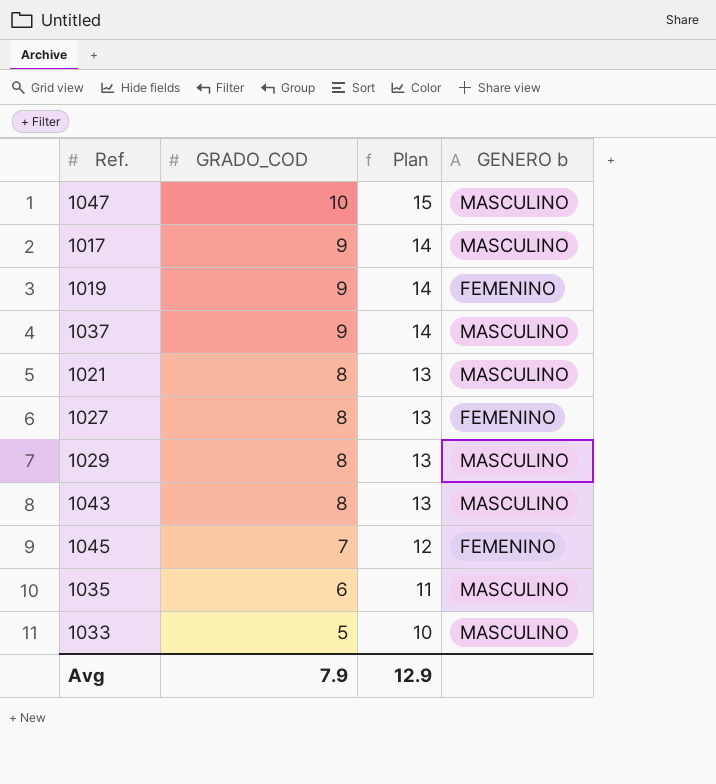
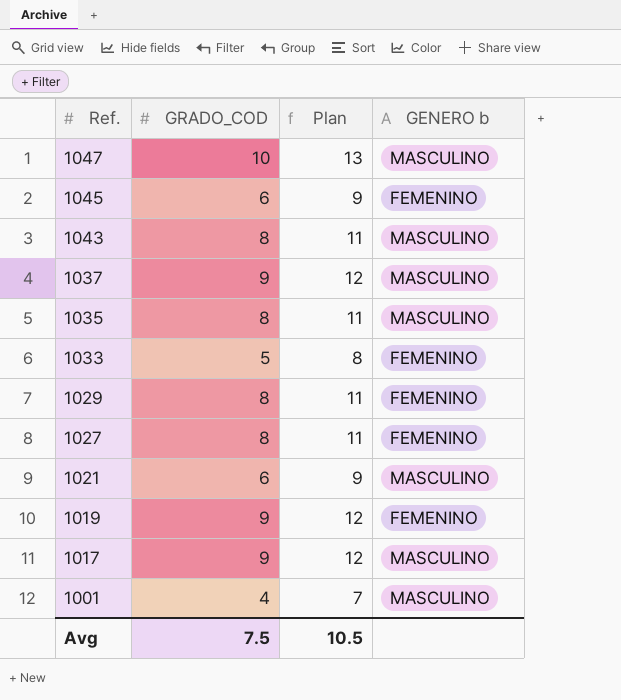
row order: GRADO_COD descending -> Ref. descending
column Plan | formula: [GRADO_COD] + 5 -> [GRADO_COD] + 3
1045 | GRADO_COD: 7 -> 6
1035 | GRADO_COD: 6 -> 8
1033 | GENERO b: MASCULINO -> FEMENINO
1029 | GENERO b: MASCULINO -> FEMENINO
1021 | GRADO_COD: 8 -> 6
row 1001: none -> 4 | 7 | MASCULINO
Avg | GRADO_COD: 7.9 -> 7.5
Avg | Plan: 12.9 -> 10.5

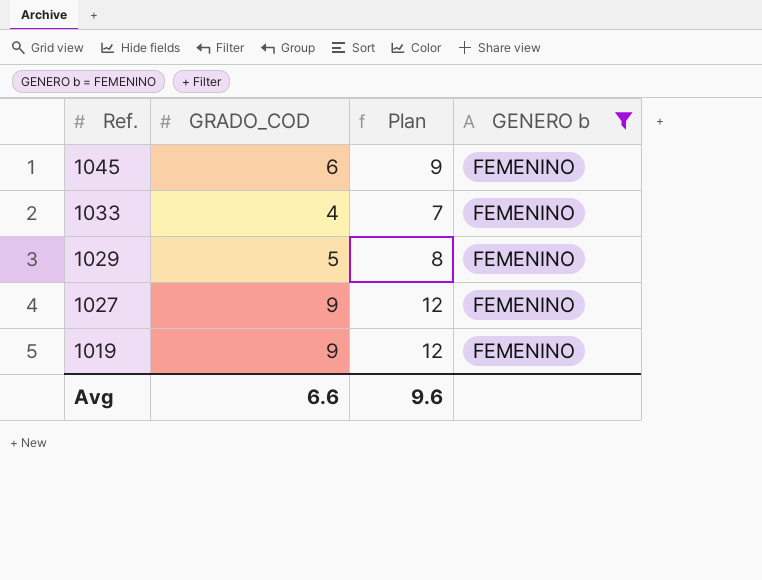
filter: none -> GENERO b = FEMENINO
1033 | GRADO_COD: 5 -> 4
1033 | Plan: 8 -> 7
1029 | GRADO_COD: 8 -> 5
1029 | Plan: 11 -> 8
1027 | GRADO_COD: 8 -> 9
1027 | Plan: 11 -> 12
Avg | GRADO_COD: 7.5 -> 6.6
Avg | Plan: 10.5 -> 9.6

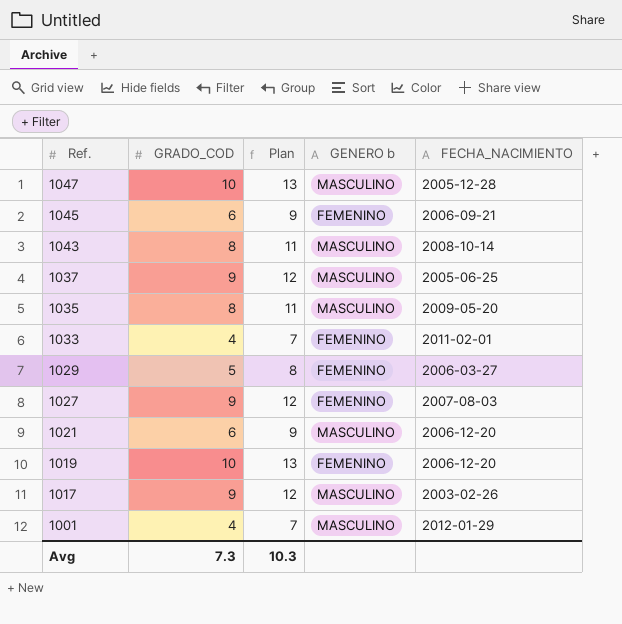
filter: GENERO b = FEMENINO -> none
column FECHA_NACIMIENTO | position: none -> 5
1019 | GRADO_COD: 9 -> 10
1019 | Plan: 12 -> 13
Avg | GRADO_COD: 6.6 -> 7.3
Avg | Plan: 9.6 -> 10.3

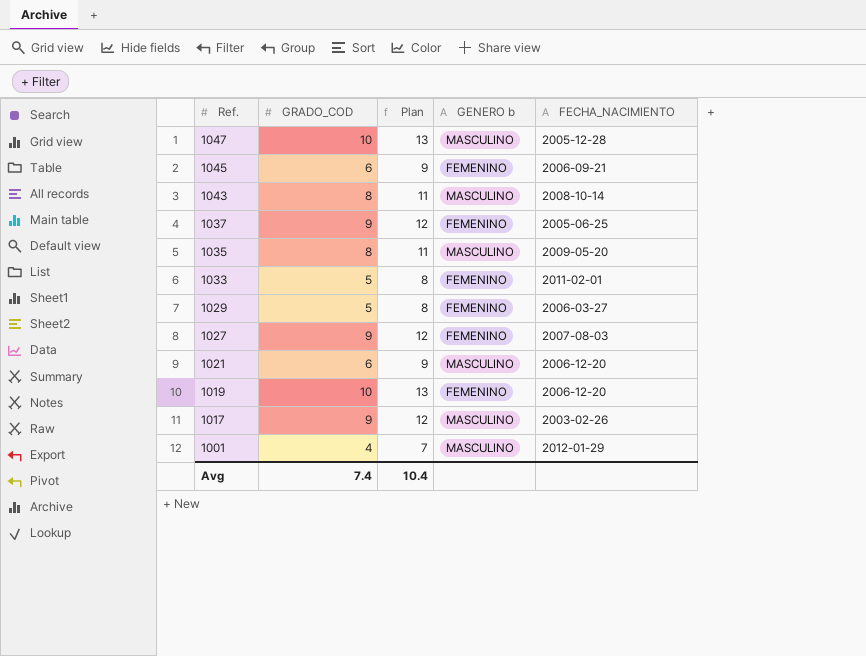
1037 | GENERO b: MASCULINO -> FEMENINO
1033 | GRADO_COD: 4 -> 5
1033 | Plan: 7 -> 8
Avg | GRADO_COD: 7.3 -> 7.4
Avg | Plan: 10.3 -> 10.4

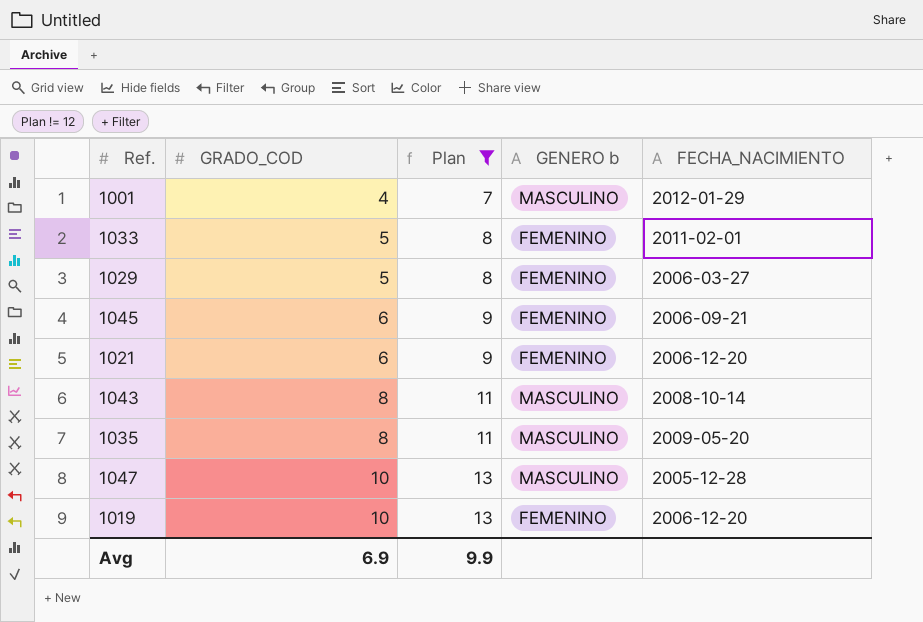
filter: none -> Plan != 12
row order: Ref. descending -> GRADO_COD ascending
1021 | GENERO b: MASCULINO -> FEMENINO
Avg | GRADO_COD: 7.4 -> 6.9
Avg | Plan: 10.4 -> 9.9

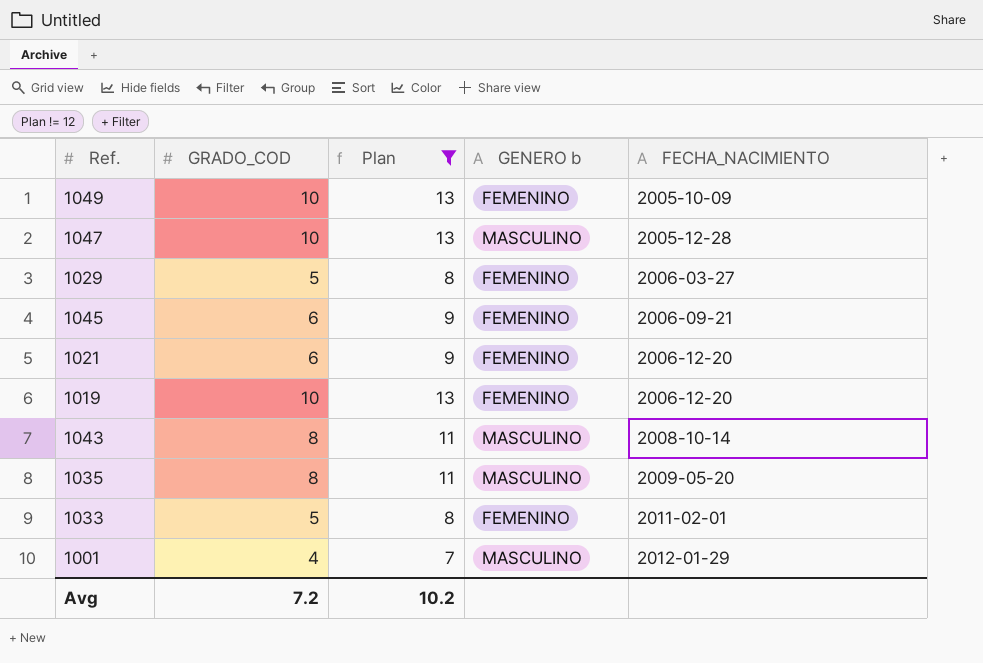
row order: GRADO_COD ascending -> FECHA_NACIMIENTO ascending
row 1049: none -> 10 | 13 | FEMENINO | 2005-10-09
Avg | GRADO_COD: 6.9 -> 7.2
Avg | Plan: 9.9 -> 10.2

